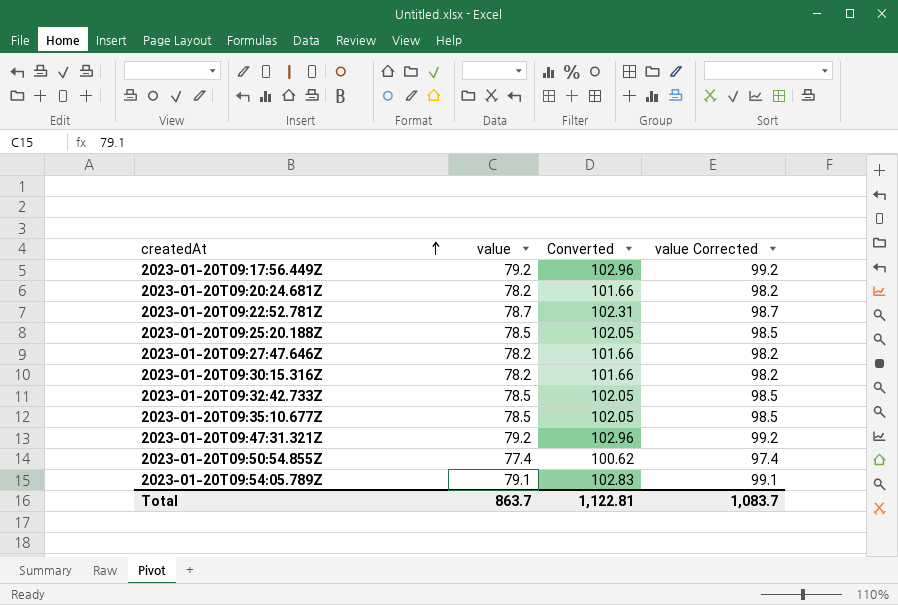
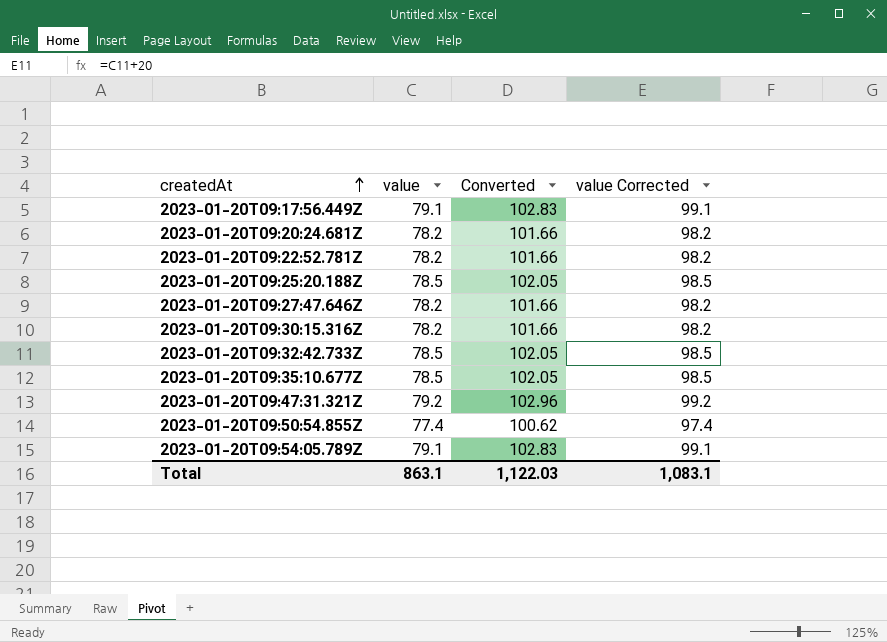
2023-01-20T09:17:56.449Z | value: 79.2 -> 79.1
2023-01-20T09:17:56.449Z | Converted: 102.96 -> 102.83
2023-01-20T09:17:56.449Z | value Corrected: 99.2 -> 99.1
2023-01-20T09:22:52.781Z | value: 78.7 -> 78.2
2023-01-20T09:22:52.781Z | Converted: 102.31 -> 101.66
2023-01-20T09:22:52.781Z | value Corrected: 98.7 -> 98.2
Total | value: 863.7 -> 863.1
Total | Converted: 1,122.81 -> 1,122.03
Total | value Corrected: 1,083.7 -> 1,083.1

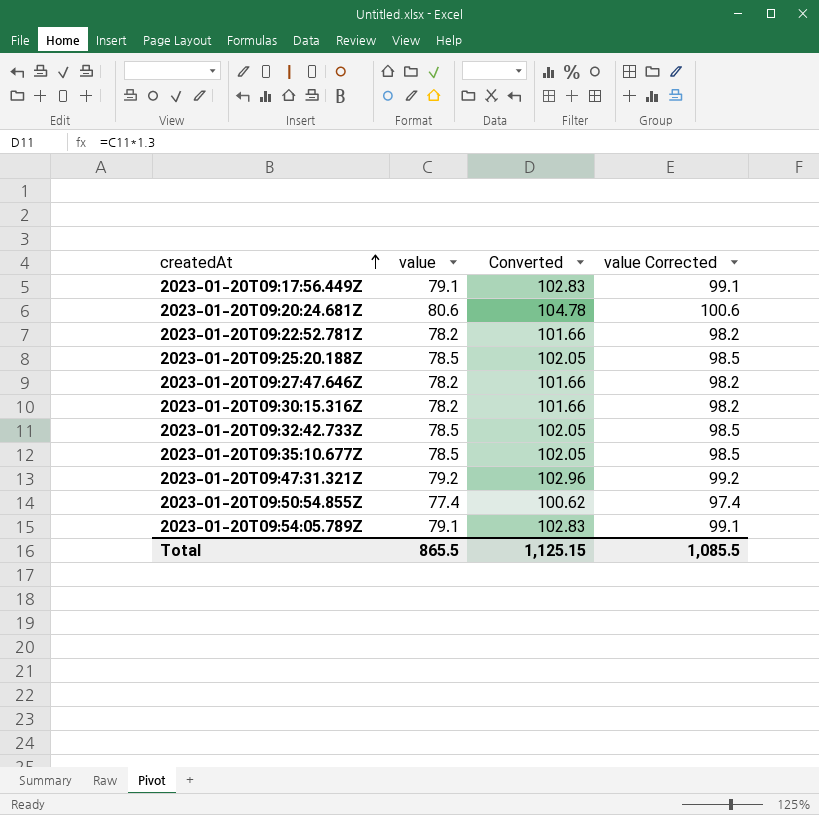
2023-01-20T09:20:24.681Z | value: 78.2 -> 80.6
2023-01-20T09:20:24.681Z | Converted: 101.66 -> 104.78
2023-01-20T09:20:24.681Z | value Corrected: 98.2 -> 100.6
Total | value: 863.1 -> 865.5
Total | Converted: 1,122.03 -> 1,125.15
Total | value Corrected: 1,083.1 -> 1,085.5

